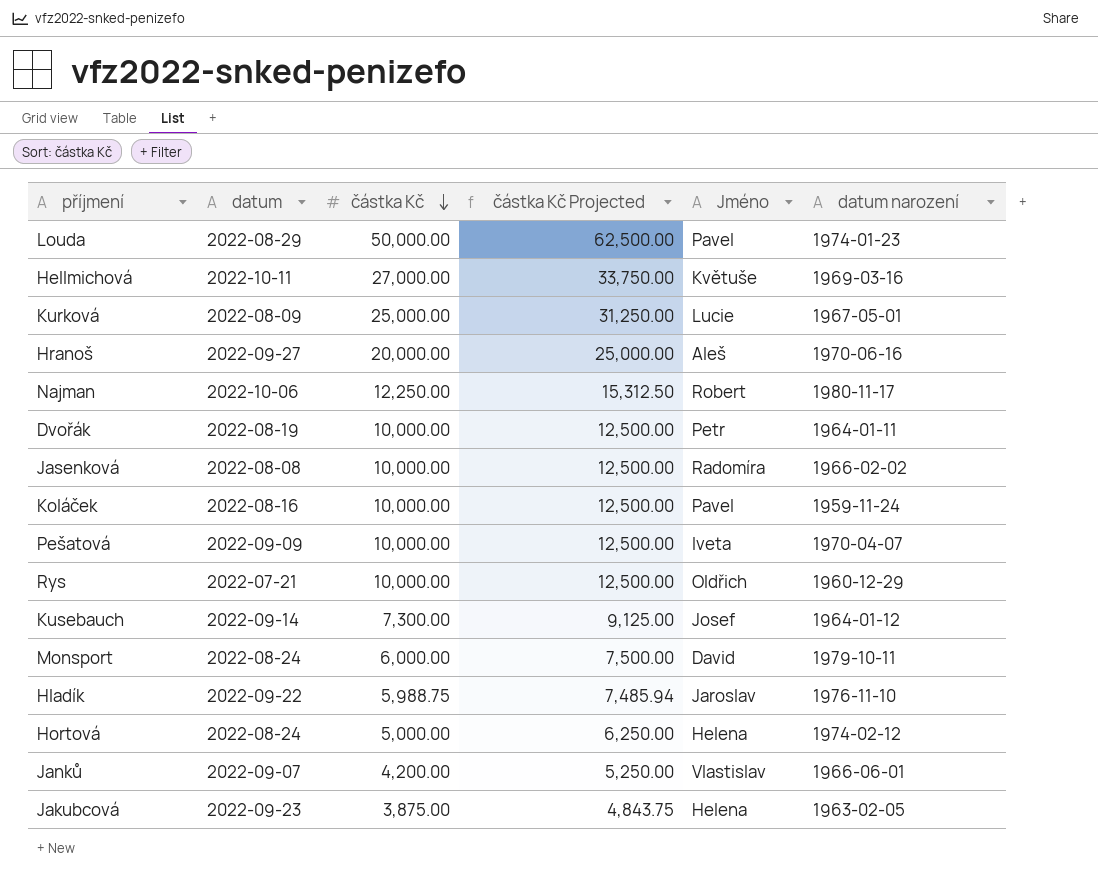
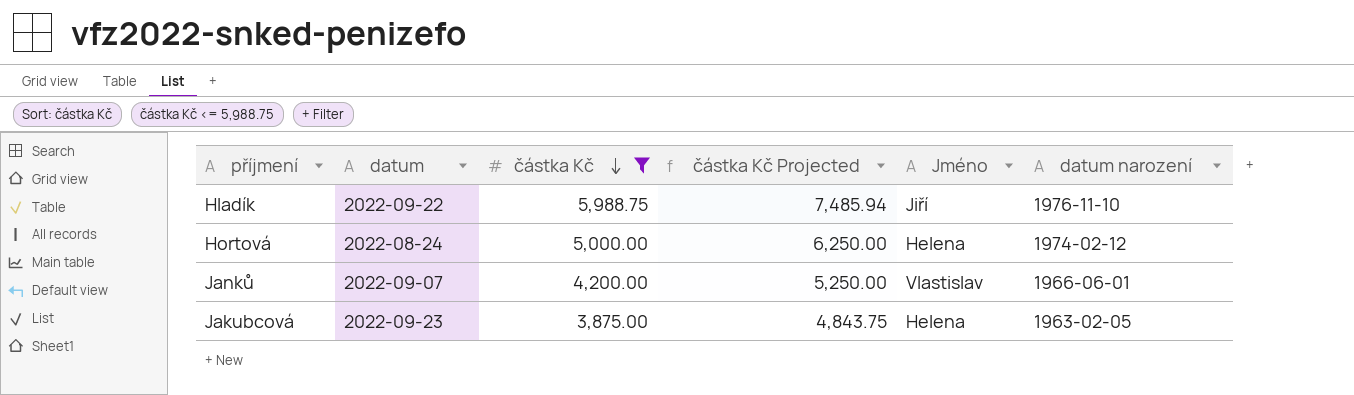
filter: none -> částka Kč <= 5,988.75
Hladík | Jméno: Jaroslav -> Jiří

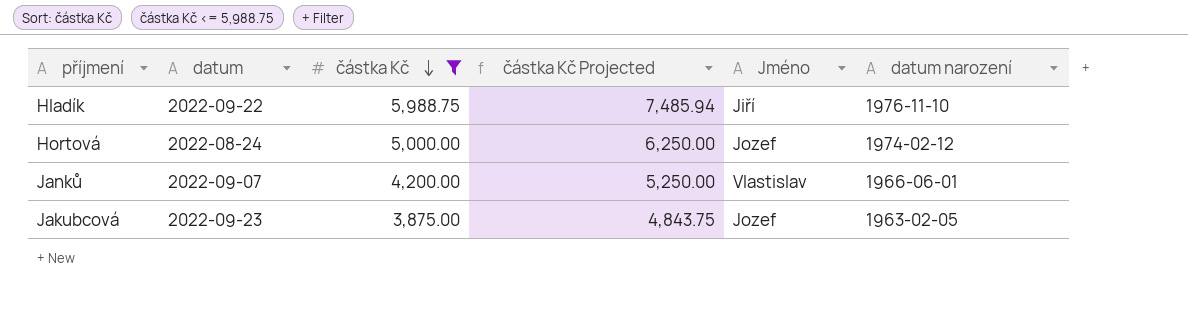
Hortová | Jméno: Helena -> Jozef
Jakubcová | Jméno: Helena -> Jozef

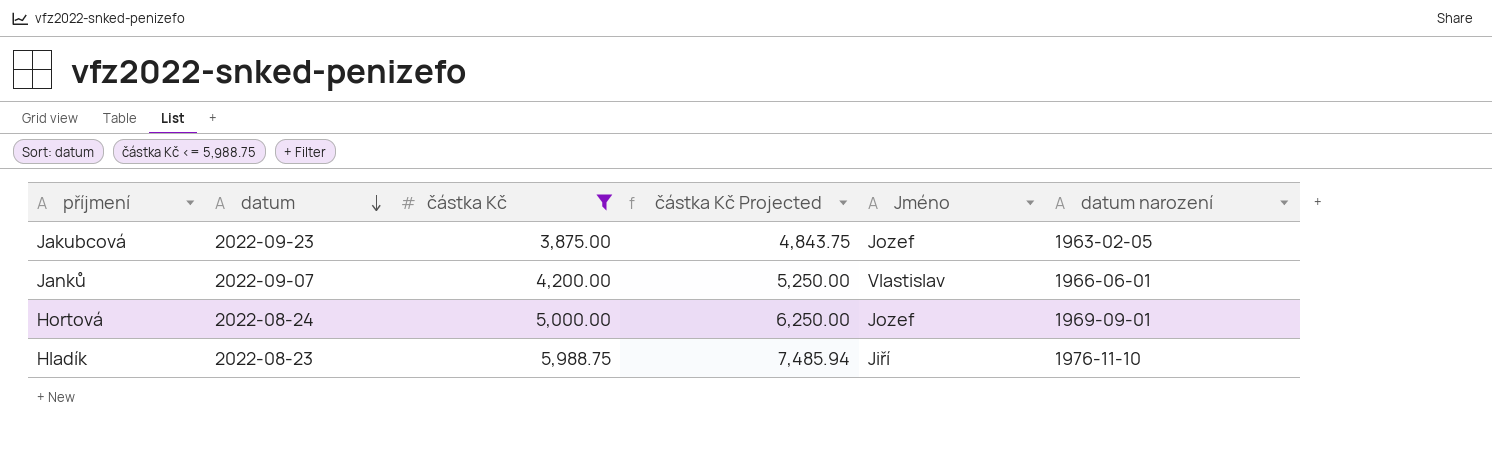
row order: částka Kč descending -> datum descending
Hortová | datum narození: 1974-02-12 -> 1969-09-01
Hladík | datum: 2022-09-22 -> 2022-08-23

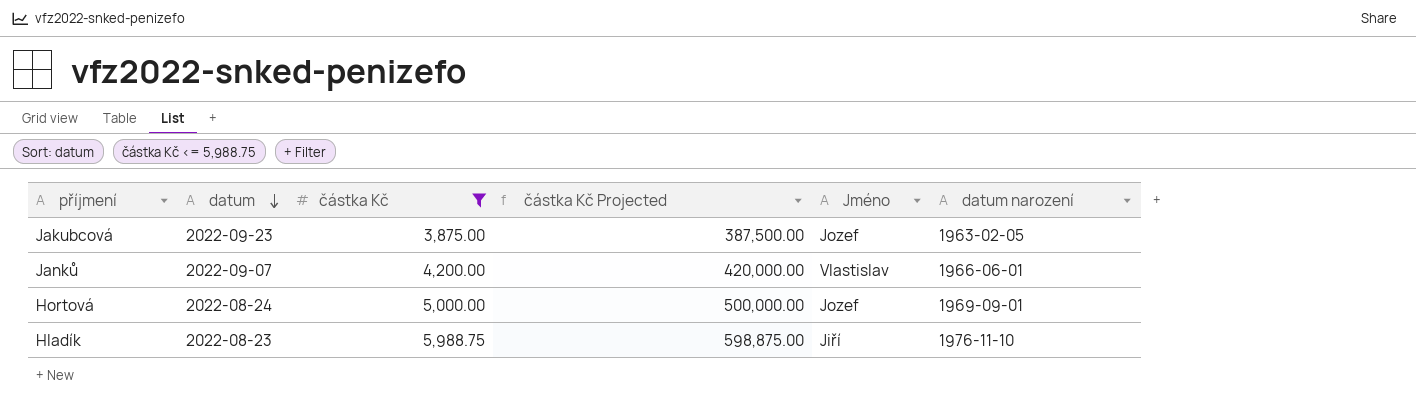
column částka Kč Projected | formula: [částka Kč] * 1.25 -> [částka Kč] * 100

